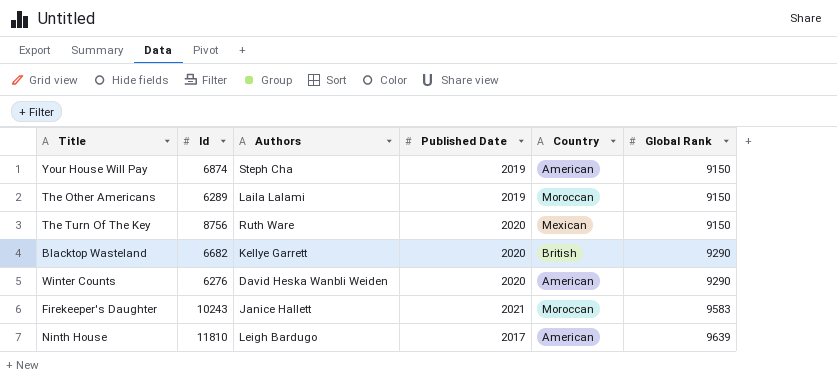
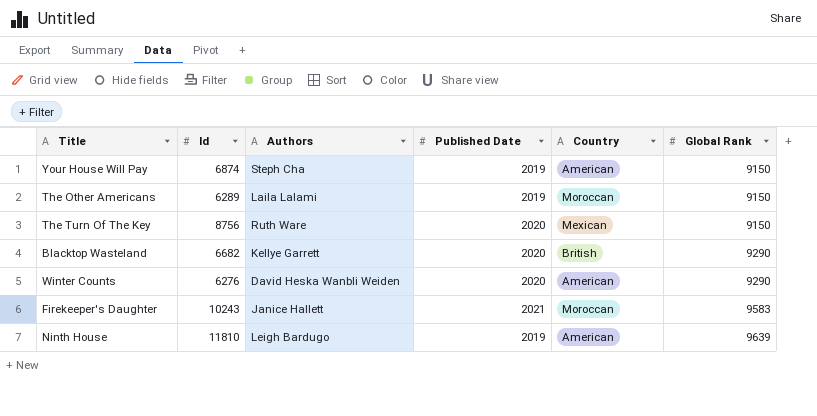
Ninth House | Published Date: 2017 -> 2019

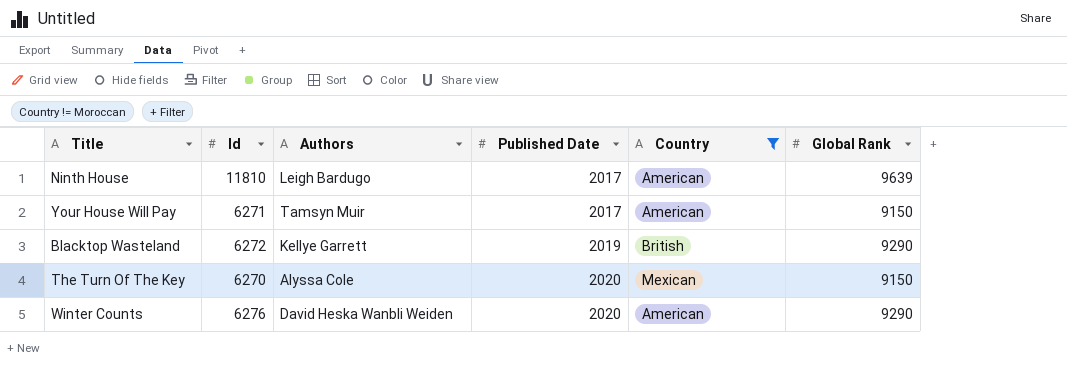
filter: none -> Country != Moroccan
row order: Global Rank ascending -> Published Date ascending
Ninth House | Published Date: 2019 -> 2017
Your House Will Pay | Id: 6874 -> 6271
Your House Will Pay | Authors: Steph Cha -> Tamsyn Muir
Your House Will Pay | Published Date: 2019 -> 2017
Blacktop Wasteland | Id: 6682 -> 6272
Blacktop Wasteland | Published Date: 2020 -> 2019
The Turn Of The Key | Id: 8756 -> 6270
The Turn Of The Key | Authors: Ruth Ware -> Alyssa Cole

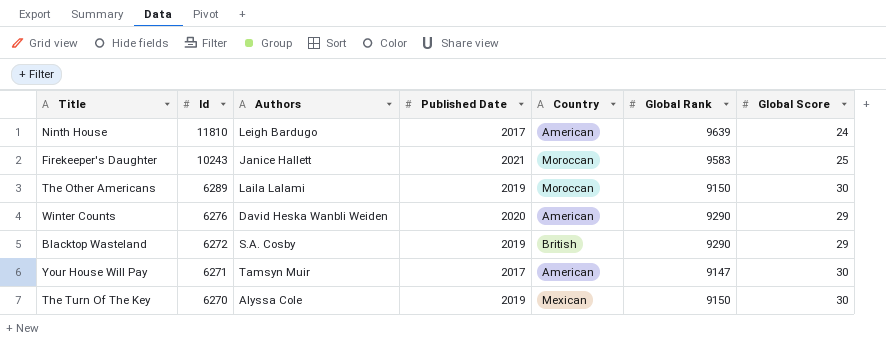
filter: Country != Moroccan -> none
row order: Published Date ascending -> Id descending
column Global Score | position: none -> 7
Blacktop Wasteland | Authors: Kellye Garrett -> S.A. Cosby
Your House Will Pay | Global Rank: 9150 -> 9147
The Turn Of The Key | Published Date: 2020 -> 2019

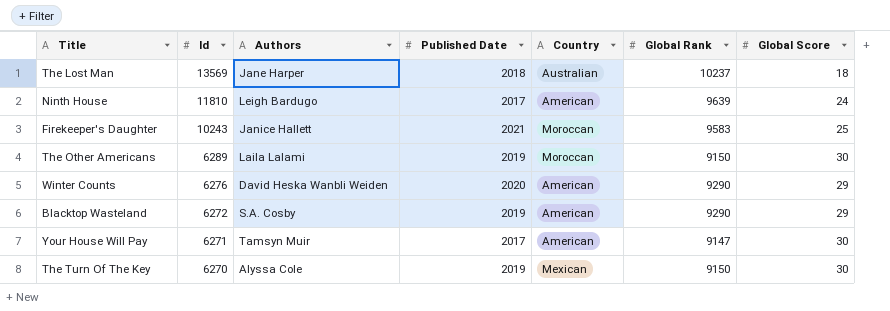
row The Lost Man: none -> 13569 | Jane Harper | 2018 | Australian | 10237 | 18
Blacktop Wasteland | Country: British -> American

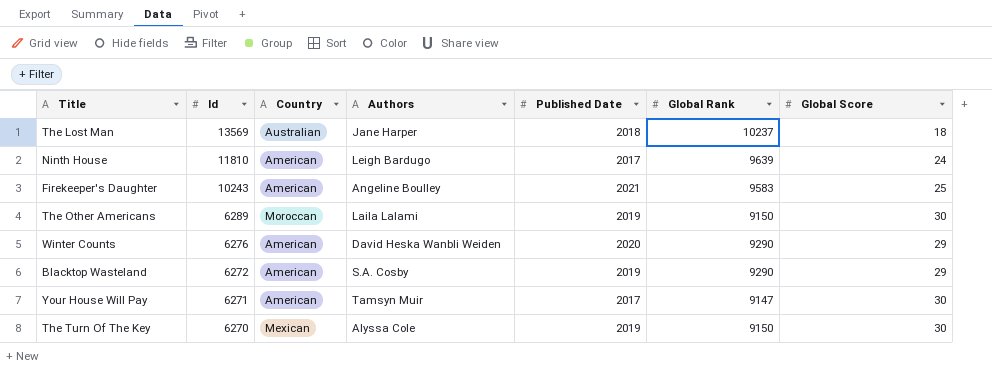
column Country | position: 5 -> 3
Firekeeper's Daughter | Country: Moroccan -> American
Firekeeper's Daughter | Authors: Janice Hallett -> Angeline Boulley

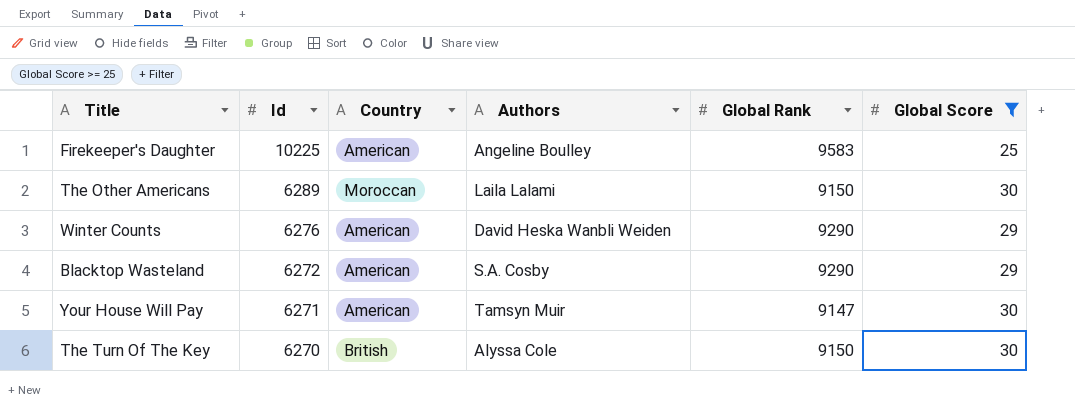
filter: none -> Global Score >= 25
column Published Date | position: 5 -> none
Firekeeper's Daughter | Id: 10243 -> 10225
The Turn Of The Key | Country: Mexican -> British

